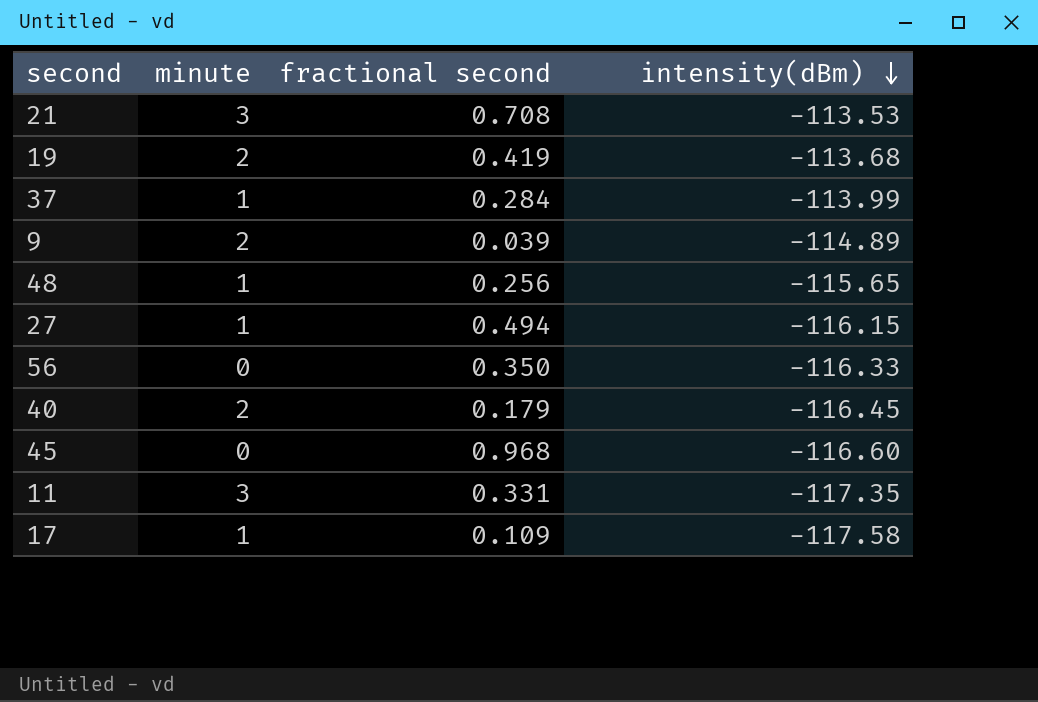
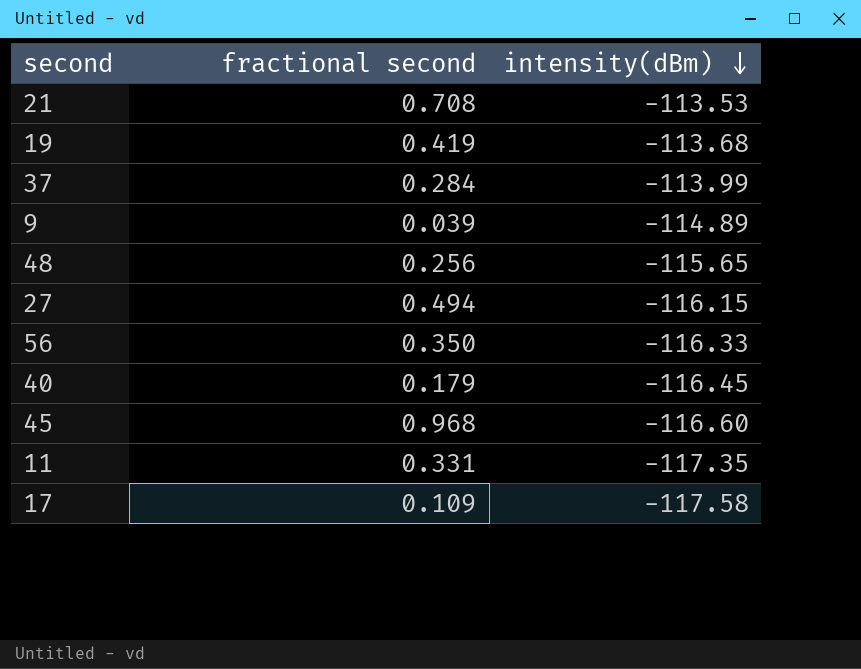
column minute | position: 2 -> none

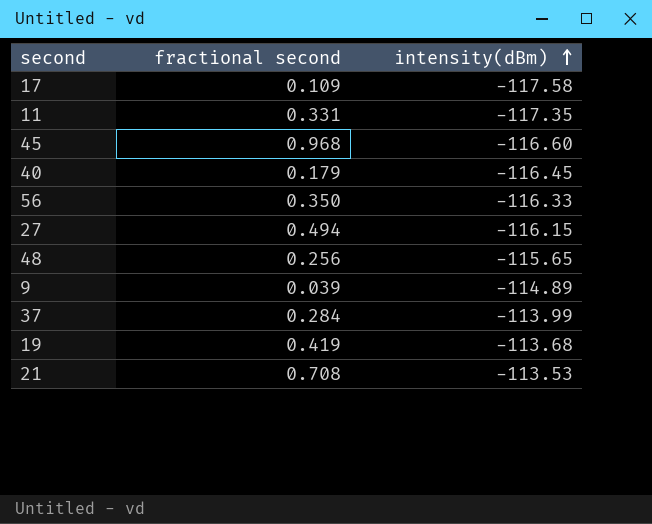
row order: intensity(dBm) descending -> intensity(dBm) ascending

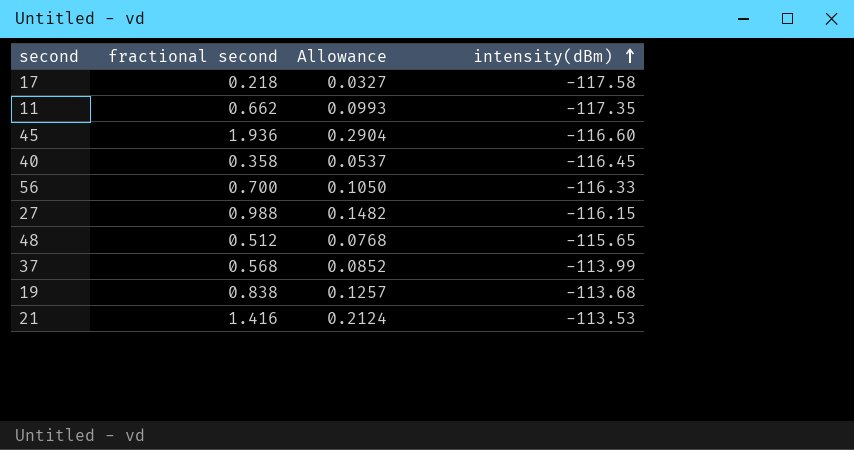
column Allowance | formula: none -> [fractional second] * 0.15
row 9: 0.039 | -114.89 -> none
17 | fractional second: 0.109 -> 0.218
11 | fractional second: 0.331 -> 0.662
45 | fractional second: 0.968 -> 1.936
40 | fractional second: 0.179 -> 0.358
56 | fractional second: 0.350 -> 0.700
27 | fractional second: 0.494 -> 0.988
48 | fractional second: 0.256 -> 0.512
37 | fractional second: 0.284 -> 0.568
19 | fractional second: 0.419 -> 0.838
21 | fractional second: 0.708 -> 1.416

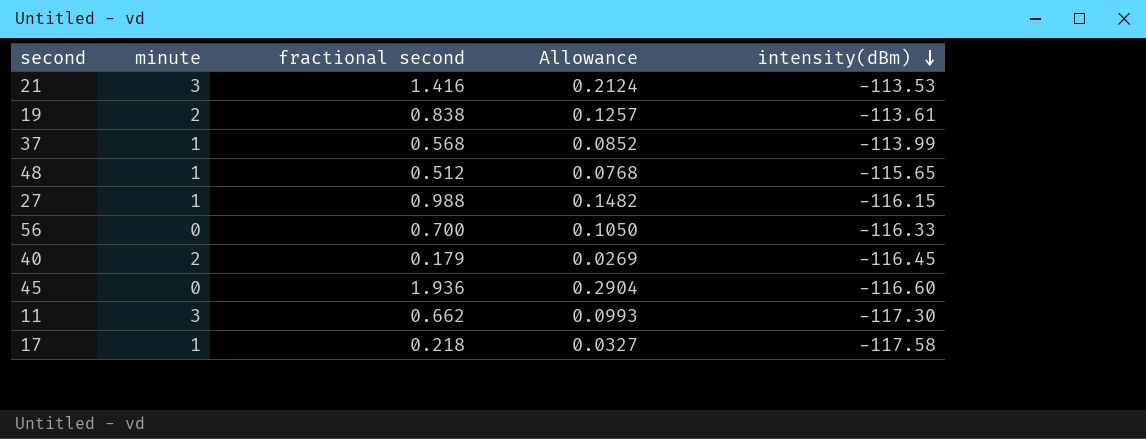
row order: intensity(dBm) ascending -> intensity(dBm) descending
column minute | position: none -> 2
19 | intensity(dBm): -113.68 -> -113.61
40 | fractional second: 0.358 -> 0.179
40 | Allowance: 0.0537 -> 0.0269
11 | intensity(dBm): -117.35 -> -117.30

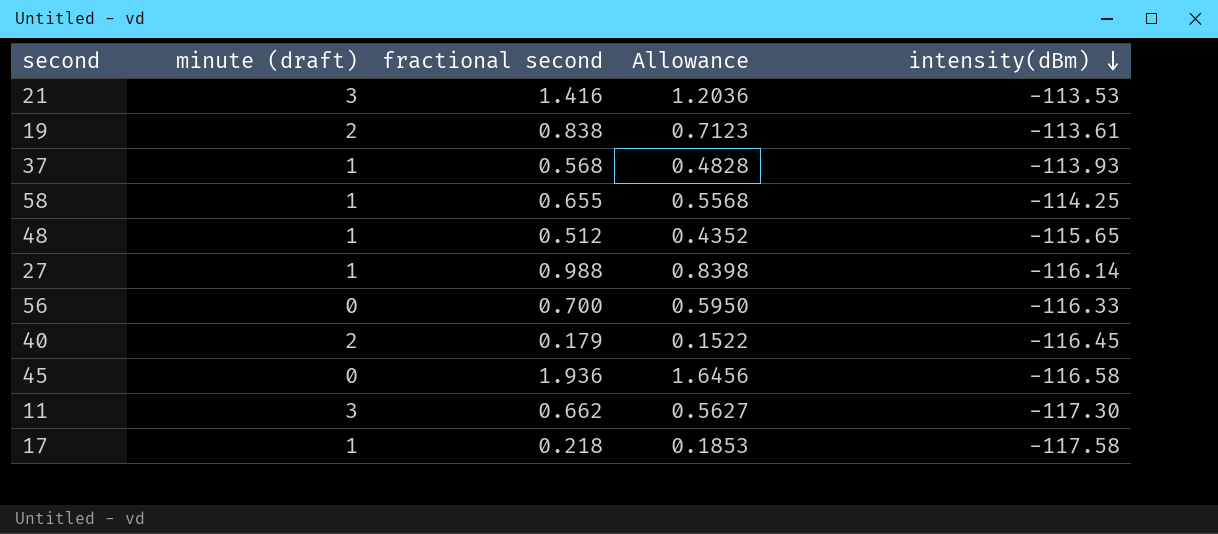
column name: minute -> minute (draft)
column Allowance | formula: [fractional second] * 0.15 -> [fractional second] * 0.85
37 | intensity(dBm): -113.99 -> -113.93
row 58: none -> 1 | 0.655 | 0.5568 | -114.25
27 | intensity(dBm): -116.15 -> -116.14
45 | intensity(dBm): -116.60 -> -116.58

